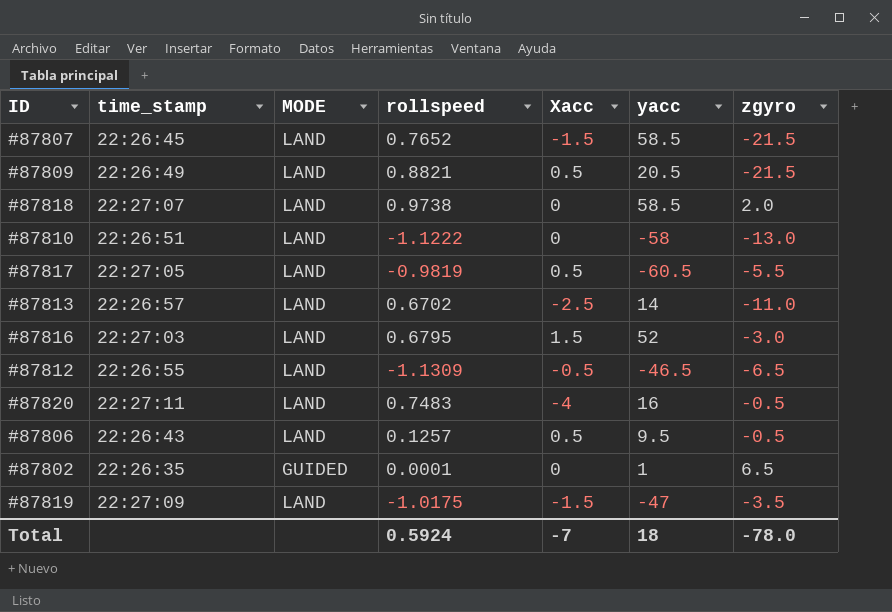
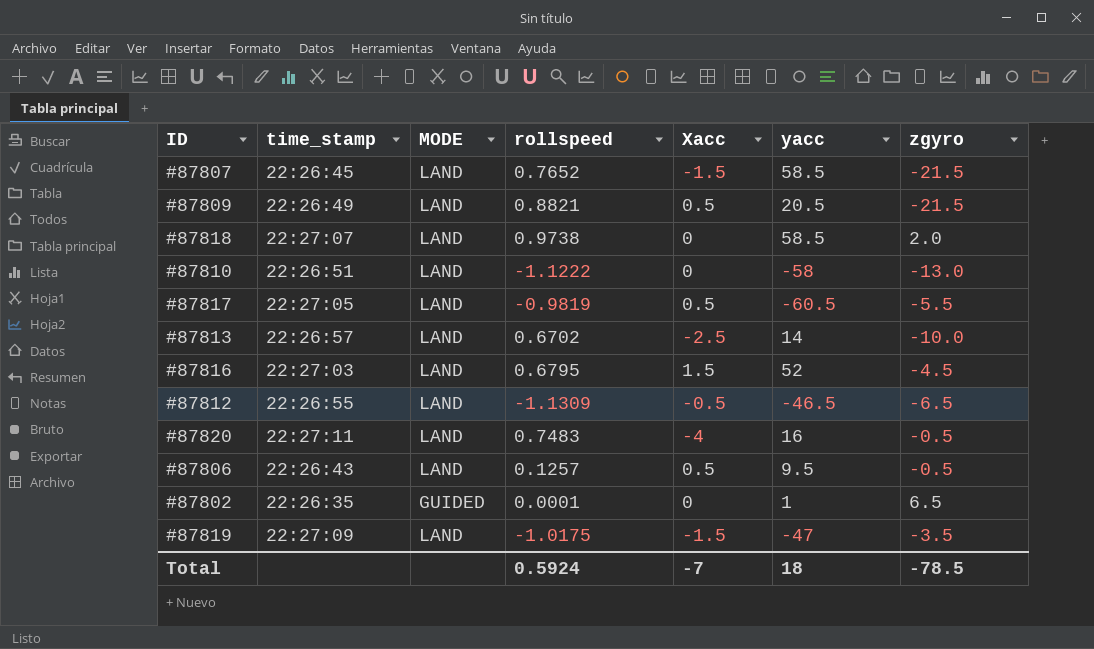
#87813 | zgyro: -11.0 -> -10.0
#87816 | zgyro: -3.0 -> -4.5
Total | zgyro: -78.0 -> -78.5

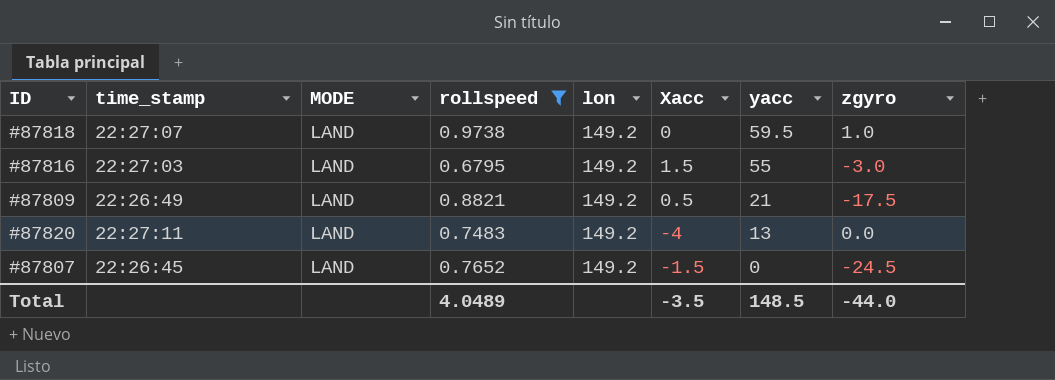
filter: none -> rollspeed >= 0.6795
row order: none -> yacc descending
column lon | position: none -> 5
#87818 | yacc: 58.5 -> 59.5
#87818 | zgyro: 2.0 -> 1.0
#87816 | yacc: 52 -> 55
#87816 | zgyro: -4.5 -> -3.0
#87809 | yacc: 20.5 -> 21
#87809 | zgyro: -21.5 -> -17.5
#87820 | yacc: 16 -> 13
#87820 | zgyro: -0.5 -> 0.0
#87807 | yacc: 58.5 -> 0
#87807 | zgyro: -21.5 -> -24.5
Total | rollspeed: 0.5924 -> 4.0489
Total | Xacc: -7 -> -3.5
Total | yacc: 18 -> 148.5
Total | zgyro: -78.5 -> -44.0

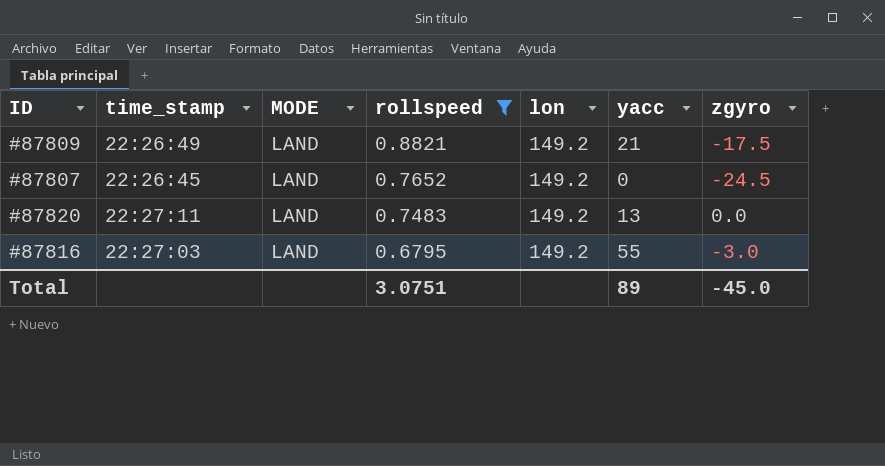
row order: yacc descending -> rollspeed descending
column Xacc | position: 6 -> none
row #87818: 22:27:07 | LAND | 0.9738 | 149.2 | 0 | 59.5 | 1.0 -> none
Total | rollspeed: 4.0489 -> 3.0751
Total | yacc: 148.5 -> 89
Total | zgyro: -44.0 -> -45.0

